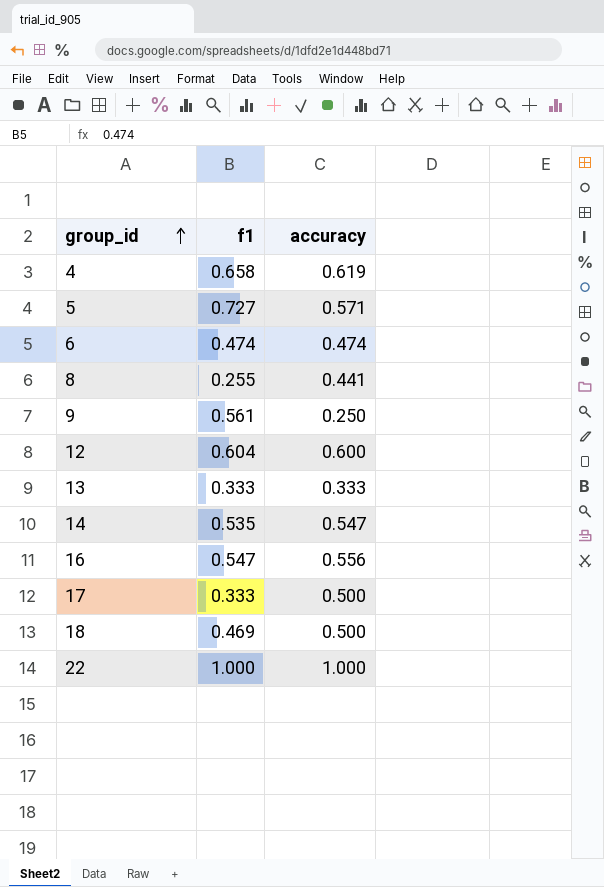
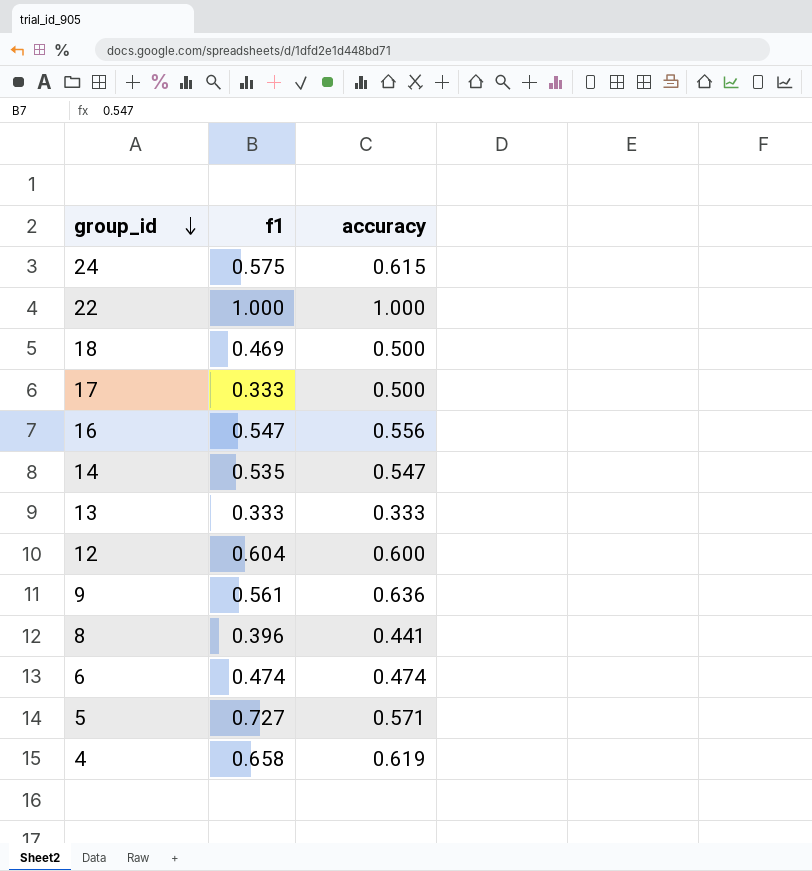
row order: group_id ascending -> group_id descending
row 24: none -> 0.575 | 0.615
9 | accuracy: 0.250 -> 0.636
8 | f1: 0.255 -> 0.396

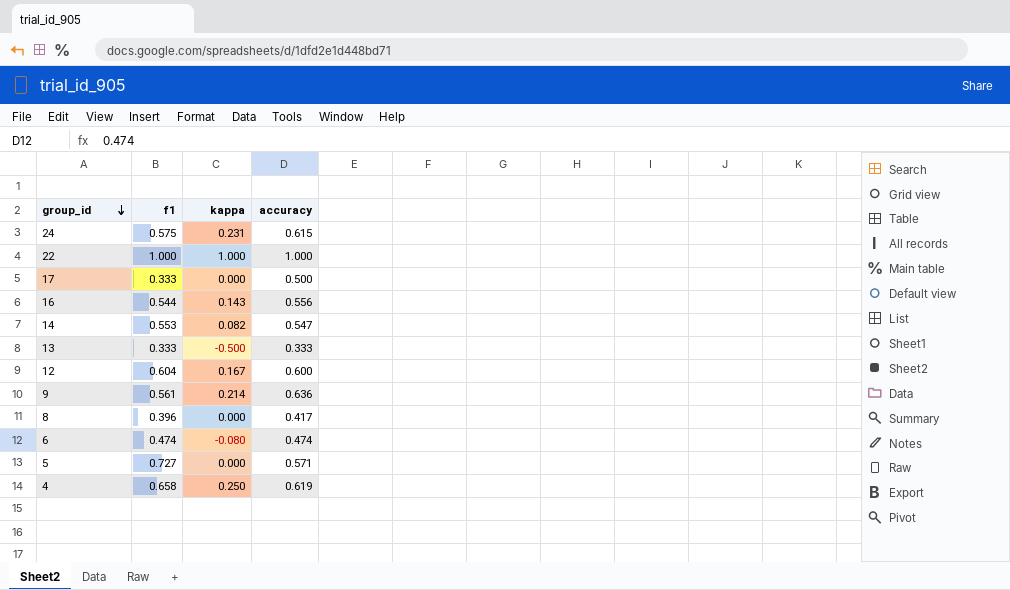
column kappa | position: none -> 3
row 18: 0.469 | 0.500 -> none
16 | f1: 0.547 -> 0.544
14 | f1: 0.535 -> 0.553
8 | accuracy: 0.441 -> 0.417

